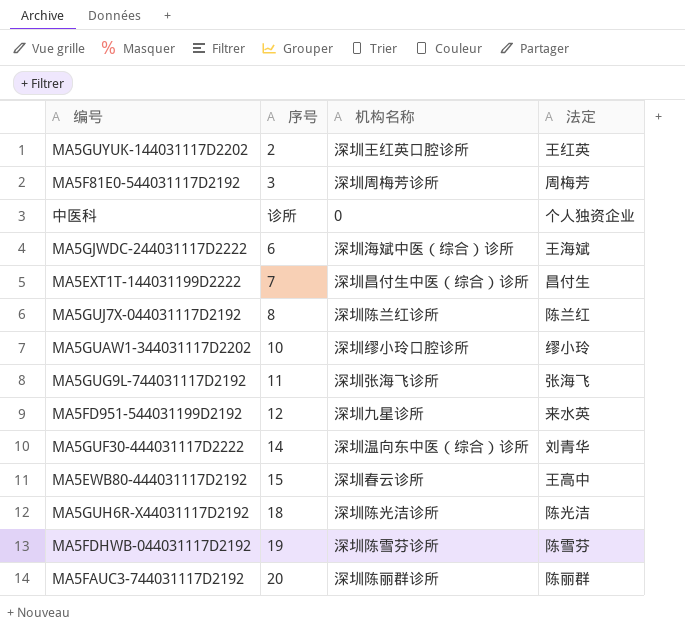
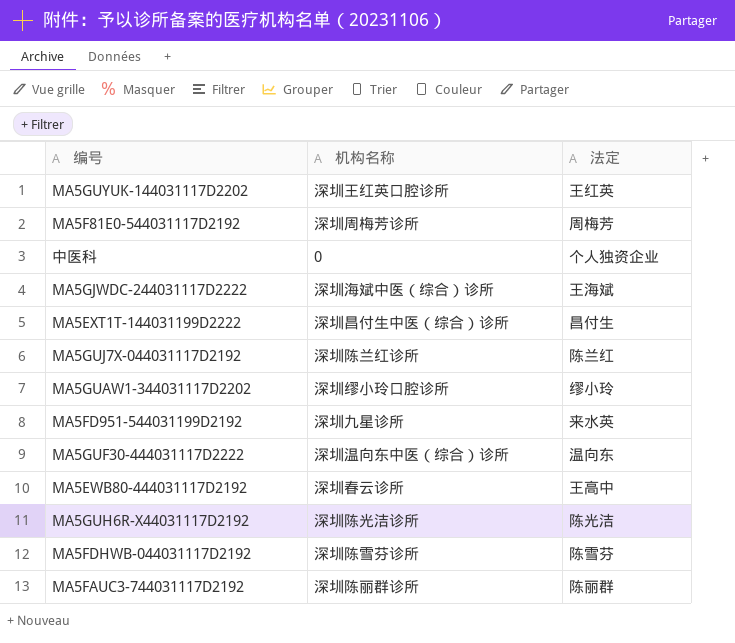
column 序号 | position: 2 -> none
row MA5GUG9L-744031117D2192: 11 | 深圳张海飞诊所 | 张海飞 -> none
MA5GUF30-444031117D2222 | 法定: 刘青华 -> 温向东

